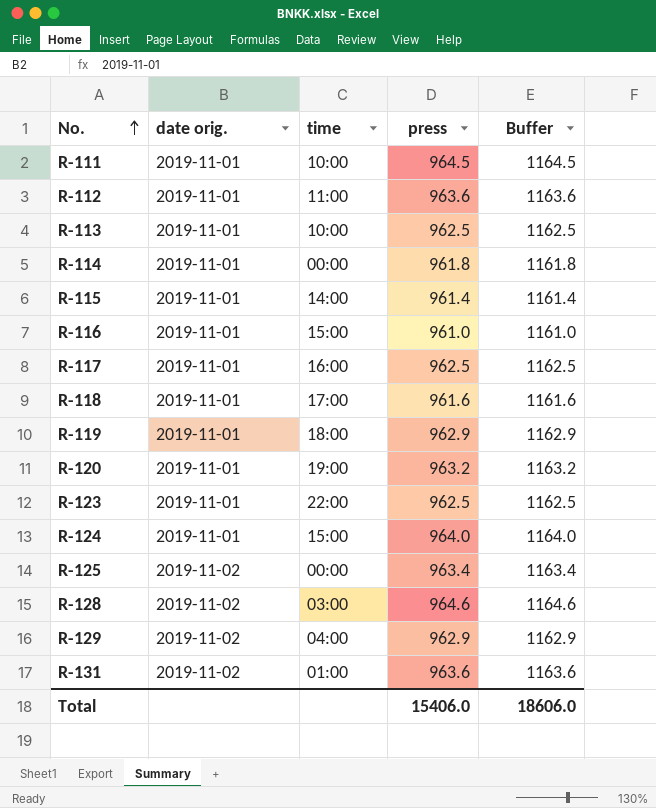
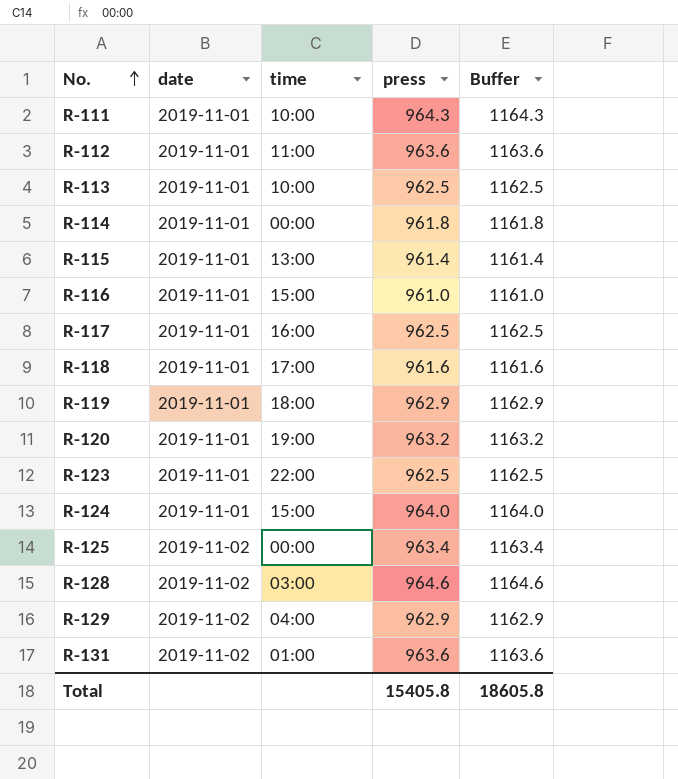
column name: date orig. -> date
R-111 | press: 964.5 -> 964.3
R-111 | Buffer: 1164.5 -> 1164.3
R-115 | time: 14:00 -> 13:00
Total | press: 15406.0 -> 15405.8
Total | Buffer: 18606.0 -> 18605.8

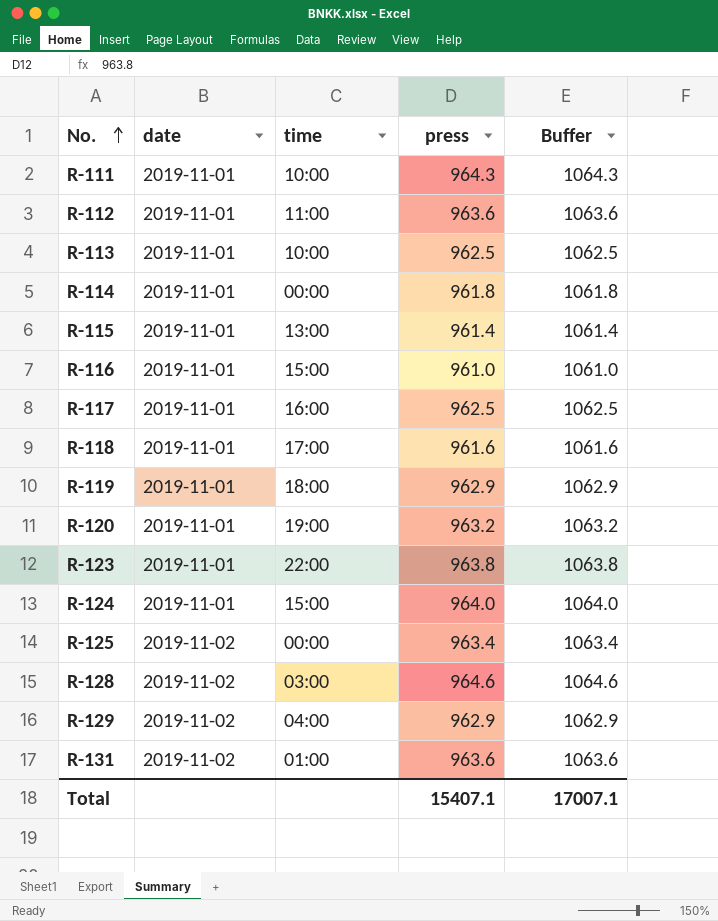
column Buffer | formula: [press] + 200 -> [press] + 100
R-123 | press: 962.5 -> 963.8
Total | press: 15405.8 -> 15407.1
Total | Buffer: 18605.8 -> 17007.1

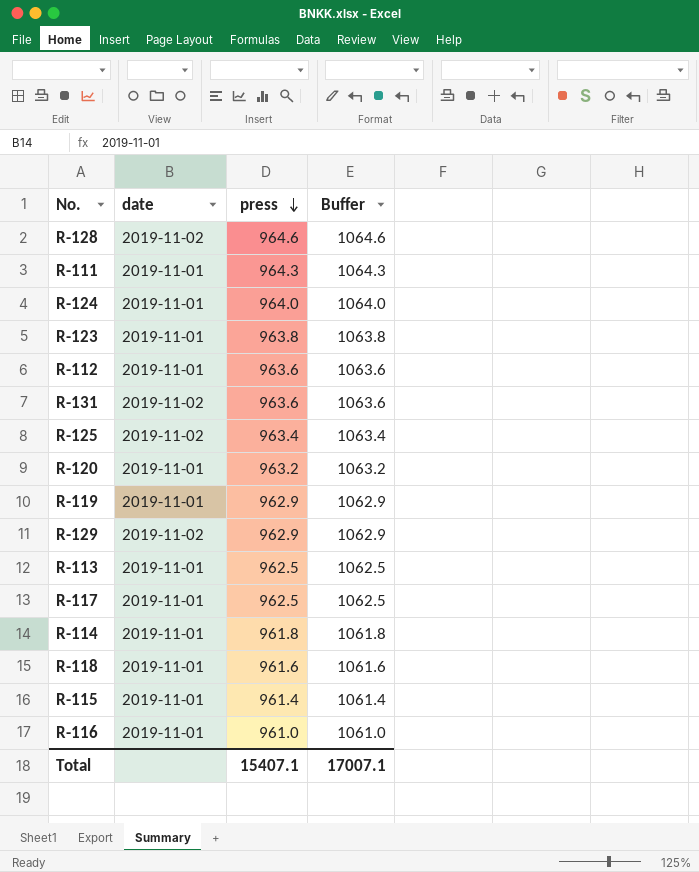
row order: No. ascending -> press descending
column time | position: 3 -> none

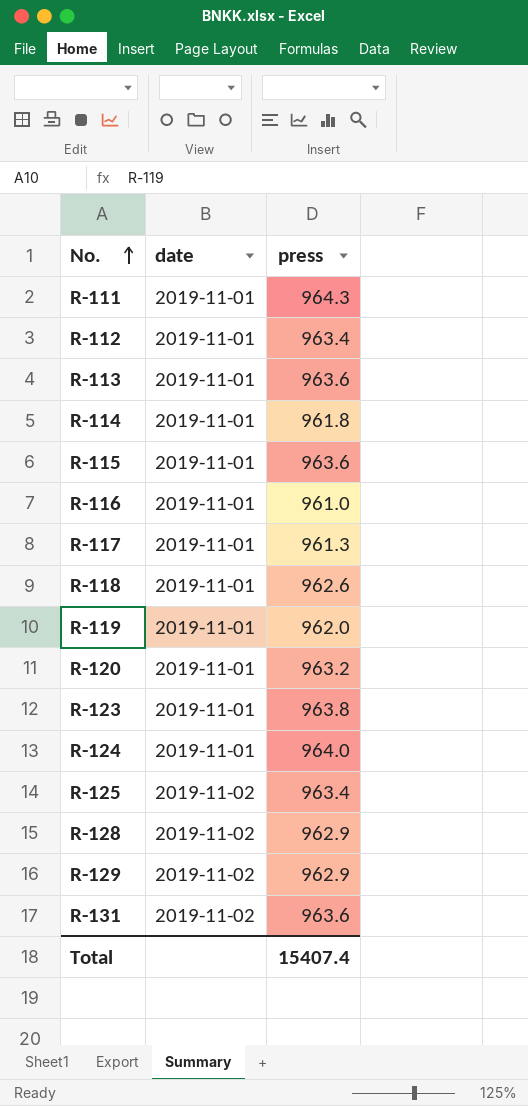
row order: press descending -> No. ascending
column Buffer | formula: [press] + 100 -> none
R-112 | press: 963.6 -> 963.4
R-113 | press: 962.5 -> 963.6
R-115 | press: 961.4 -> 963.6
R-117 | press: 962.5 -> 961.3
R-118 | press: 961.6 -> 962.6
R-119 | press: 962.9 -> 962.0
R-128 | press: 964.6 -> 962.9
Total | press: 15407.1 -> 15407.4

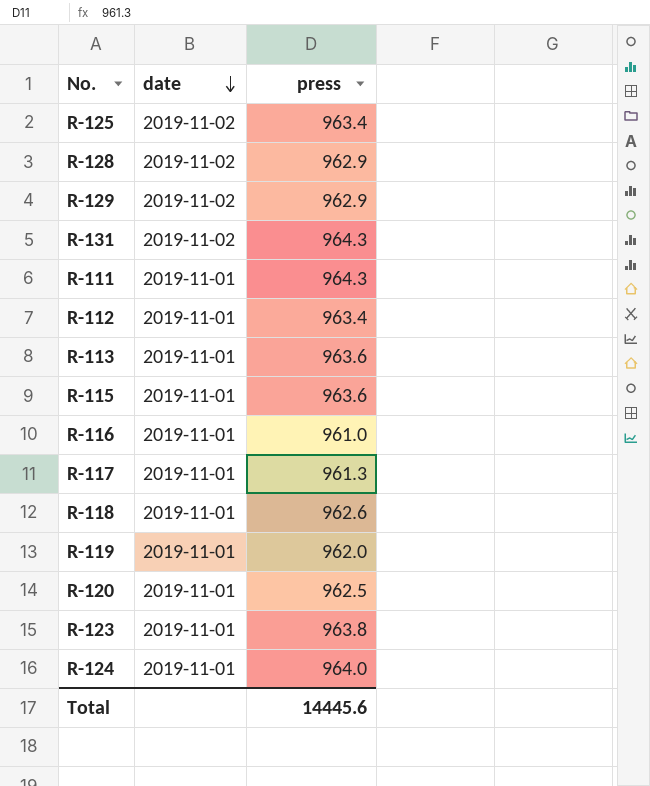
row order: No. ascending -> date descending
row R-114: 2019-11-01 | 961.8 -> none
R-131 | press: 963.6 -> 964.3
R-120 | press: 963.2 -> 962.5
Total | press: 15407.4 -> 14445.6

